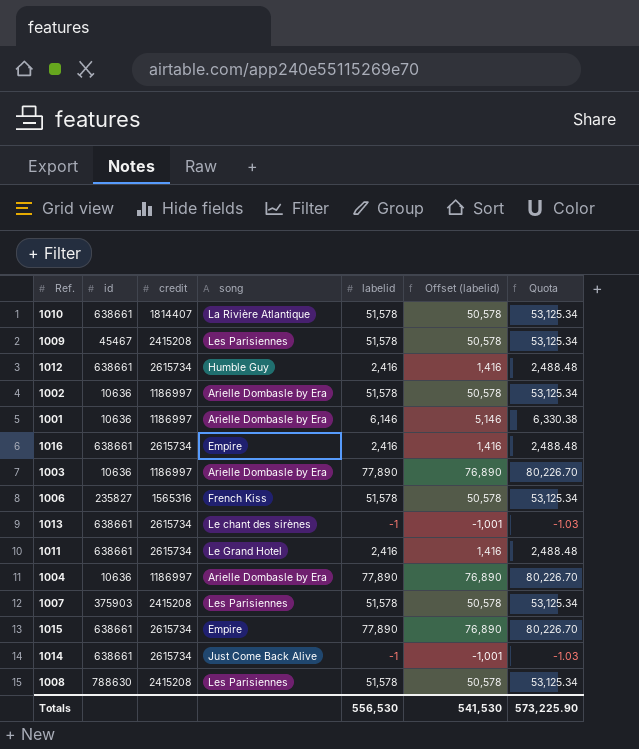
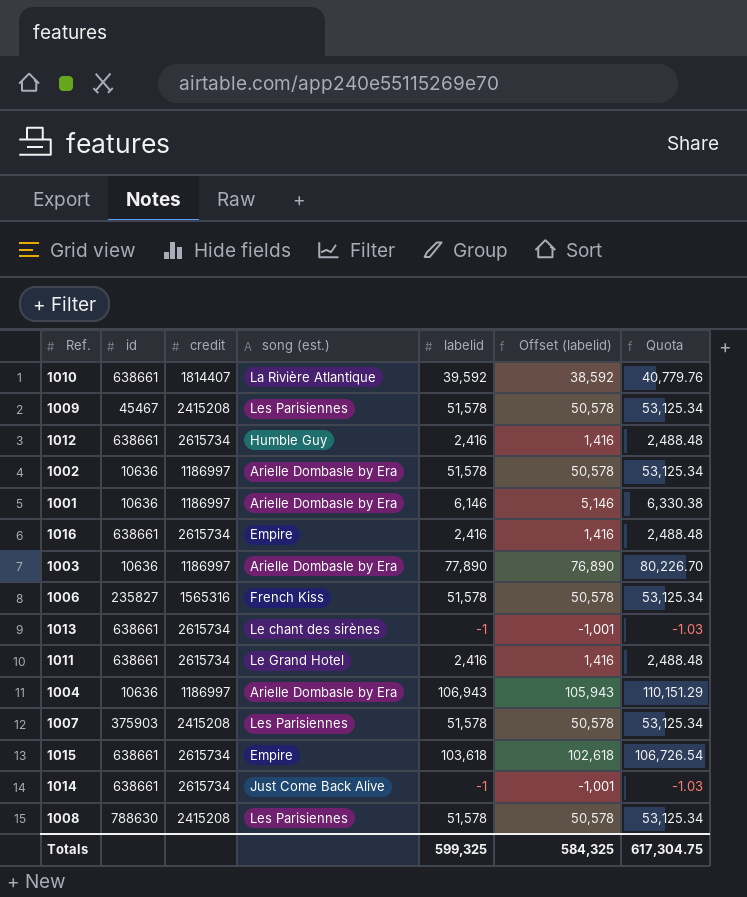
column name: song -> song (est.)
1010 | labelid: 51,578 -> 39,592
1010 | Offset (labelid): 50,578 -> 38,592
1010 | Quota: 53,125.34 -> 40,779.76
1004 | labelid: 77,890 -> 106,943
1004 | Offset (labelid): 76,890 -> 105,943
1004 | Quota: 80,226.70 -> 110,151.29
1015 | labelid: 77,890 -> 103,618
1015 | Offset (labelid): 76,890 -> 102,618
1015 | Quota: 80,226.70 -> 106,726.54
Totals | labelid: 556,530 -> 599,325
Totals | Offset (labelid): 541,530 -> 584,325
Totals | Quota: 573,225.90 -> 617,304.75

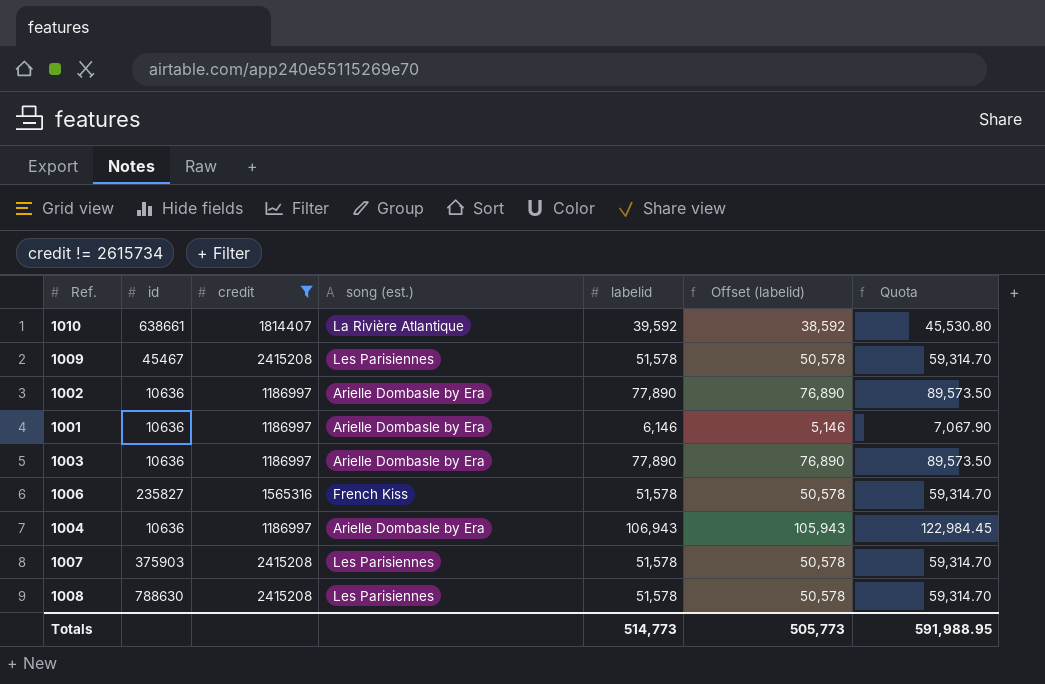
filter: none -> credit != 2615734
column Quota | formula: [labelid] * 1.03 -> [labelid] * 1.15
1002 | labelid: 51,578 -> 77,890
1002 | Offset (labelid): 50,578 -> 76,890
Totals | labelid: 599,325 -> 514,773
Totals | Offset (labelid): 584,325 -> 505,773
Totals | Quota: 617,304.75 -> 591,988.95

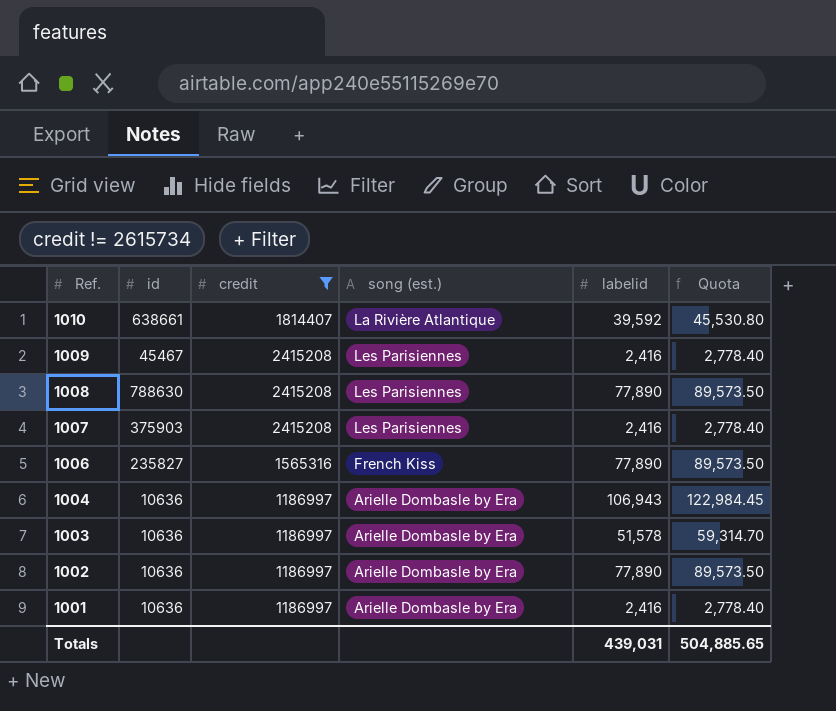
row order: none -> Ref. descending
column Offset (labelid) | formula: [labelid] - 1000 -> none
1009 | labelid: 51,578 -> 2,416
1009 | Quota: 59,314.70 -> 2,778.40
1008 | labelid: 51,578 -> 77,890
1008 | Quota: 59,314.70 -> 89,573.50
1007 | labelid: 51,578 -> 2,416
1007 | Quota: 59,314.70 -> 2,778.40
1006 | labelid: 51,578 -> 77,890
1006 | Quota: 59,314.70 -> 89,573.50
1003 | labelid: 77,890 -> 51,578
1003 | Quota: 89,573.50 -> 59,314.70
1001 | labelid: 6,146 -> 2,416
1001 | Quota: 7,067.90 -> 2,778.40
Totals | labelid: 514,773 -> 439,031
Totals | Quota: 591,988.95 -> 504,885.65

